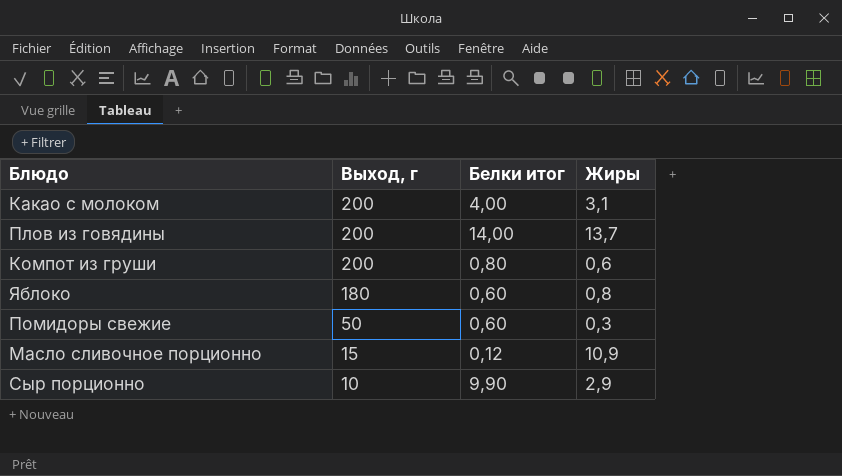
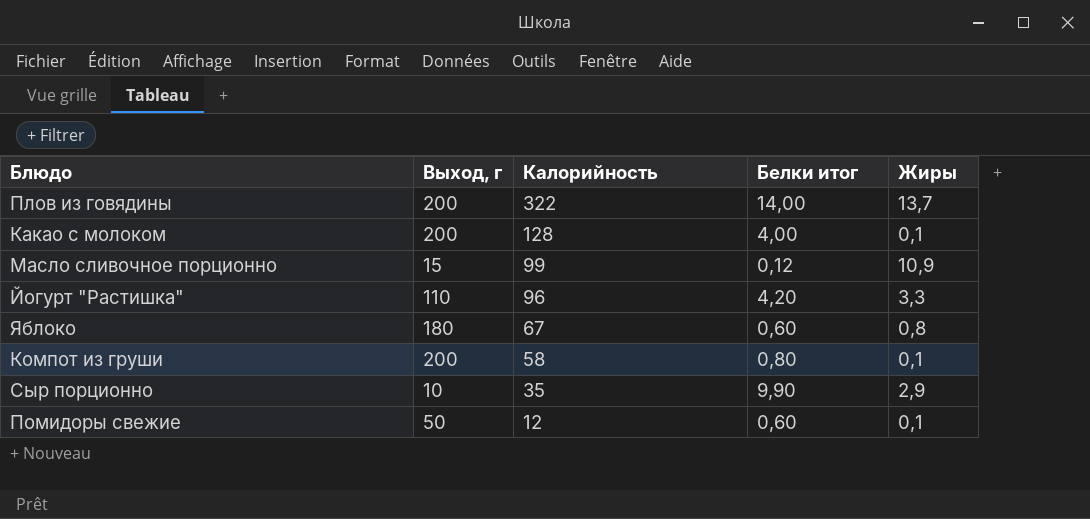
row order: Выход, г descending -> Калорийность descending
column Калорийность | position: none -> 3
Какао с молоком | Жиры: 3,1 -> 0,1
row Йогурт "Растишка": none -> 110 | 96 | 4,20 | 3,3
Компот из груши | Жиры: 0,6 -> 0,1
Помидоры свежие | Жиры: 0,3 -> 0,1

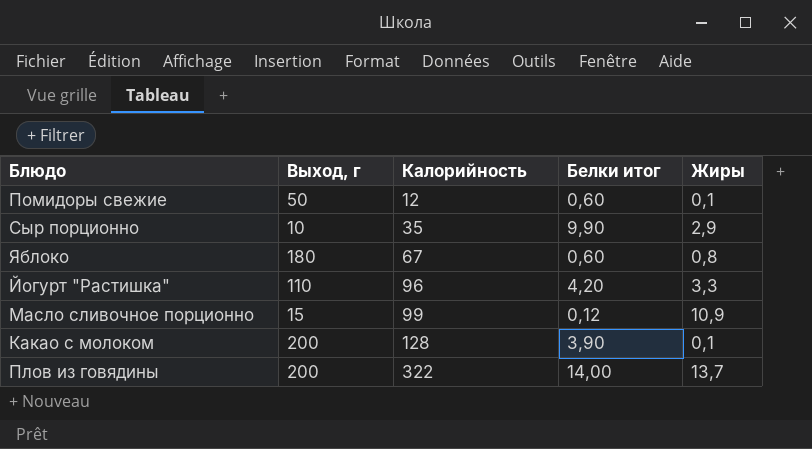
row order: Калорийность descending -> Калорийность ascending
row Компот из груши: 200 | 58 | 0,80 | 0,1 -> none
Какао с молоком | Белки итог: 4,00 -> 3,90

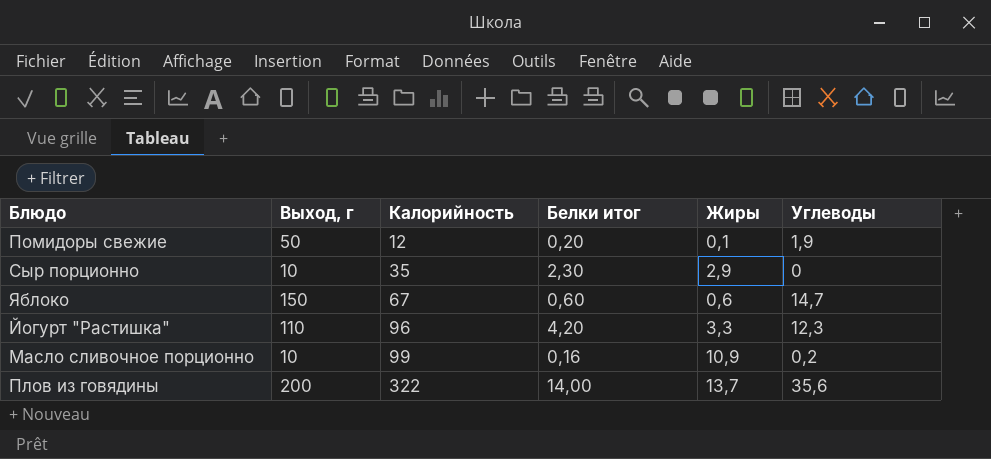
column Углеводы | position: none -> 6
row Какао с молоком: 200 | 128 | 3,90 | 0,1 -> none
Помидоры свежие | Белки итог: 0,60 -> 0,20
Сыр порционно | Белки итог: 9,90 -> 2,30
Яблоко | Выход, г: 180 -> 150
Яблоко | Жиры: 0,8 -> 0,6
Масло сливочное порционно | Выход, г: 15 -> 10
Масло сливочное порционно | Белки итог: 0,12 -> 0,16

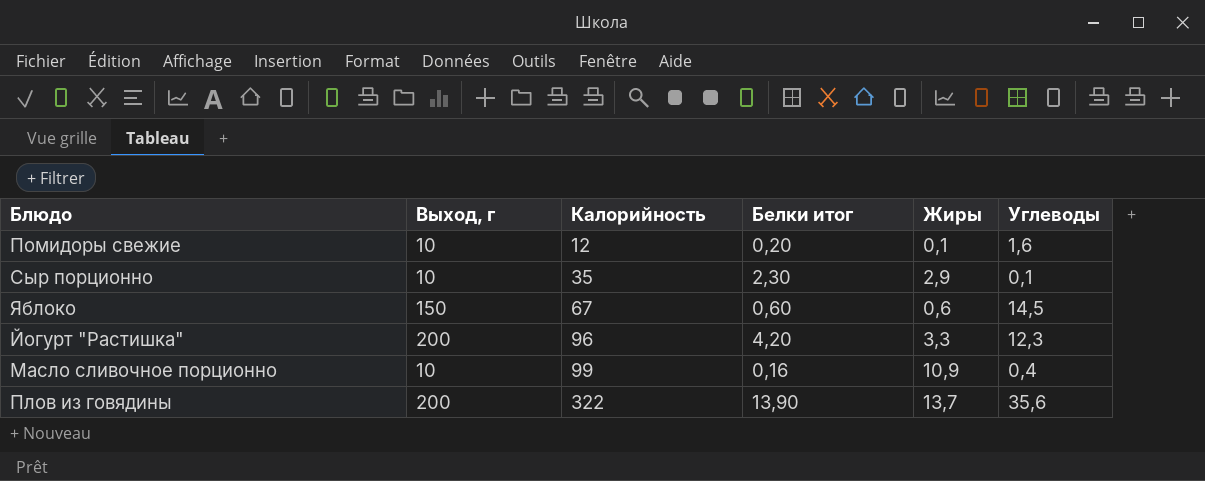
Помидоры свежие | Выход, г: 50 -> 10
Помидоры свежие | Углеводы: 1,9 -> 1,6
Сыр порционно | Углеводы: 0 -> 0,1
Яблоко | Углеводы: 14,7 -> 14,5
Йогурт "Растишка" | Выход, г: 110 -> 200
Масло сливочное порционно | Углеводы: 0,2 -> 0,4
Плов из говядины | Белки итог: 14,00 -> 13,90

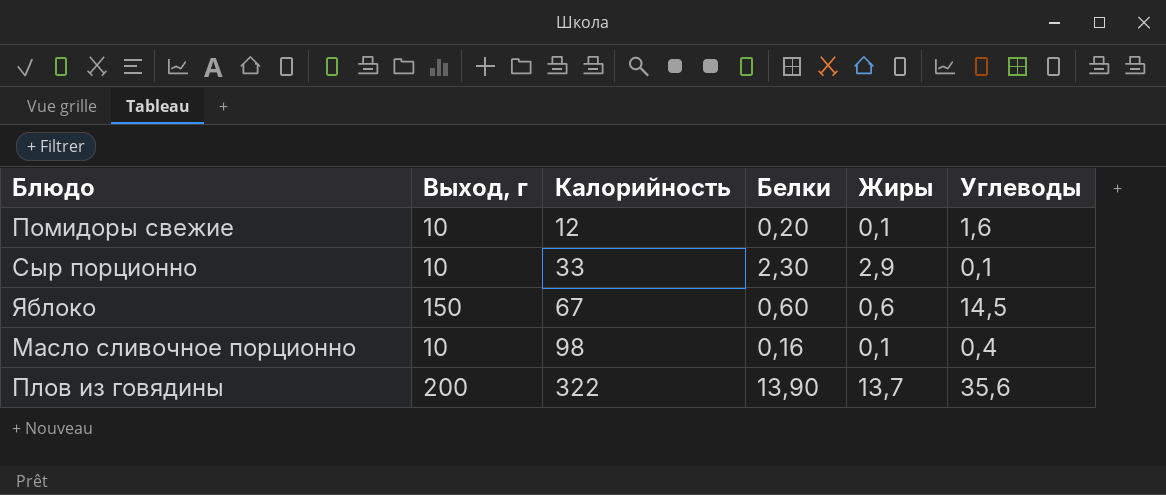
column name: Белки итог -> Белки
row Йогурт "Растишка": 200 | 96 | 4,20 | 3,3 | 12,3 -> none
Сыр порционно | Калорийность: 35 -> 33
Масло сливочное порционно | Калорийность: 99 -> 98
Масло сливочное порционно | Жиры: 10,9 -> 0,1

